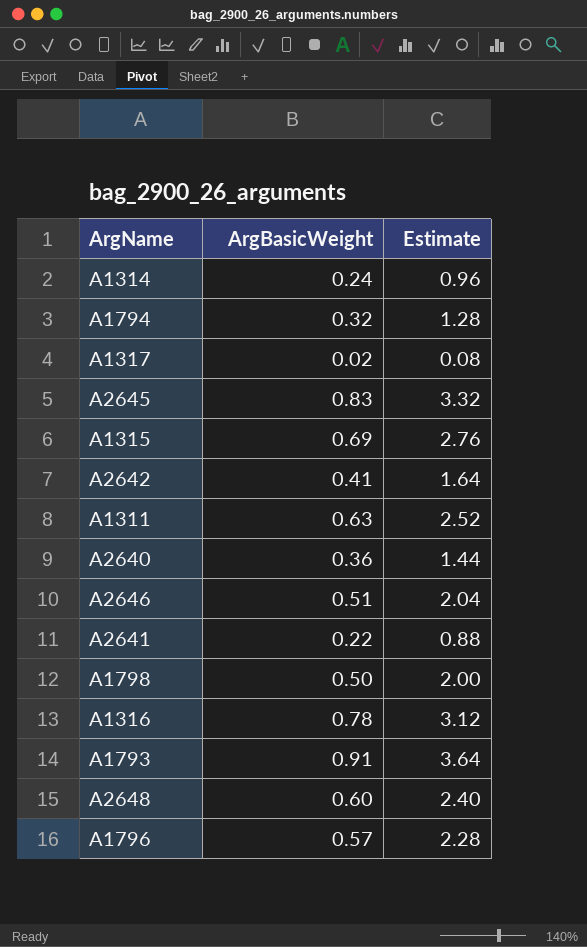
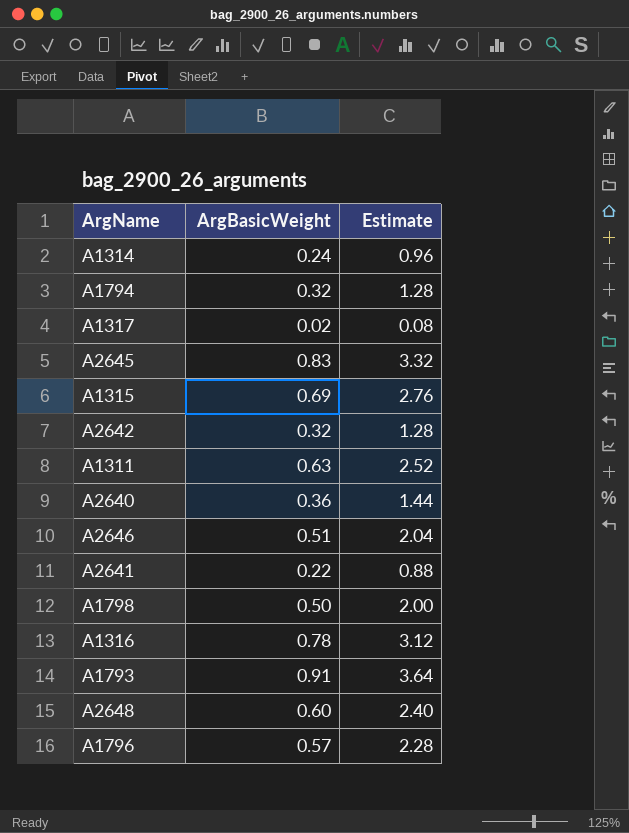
A2642 | ArgBasicWeight: 0.41 -> 0.32
A2642 | Estimate: 1.64 -> 1.28

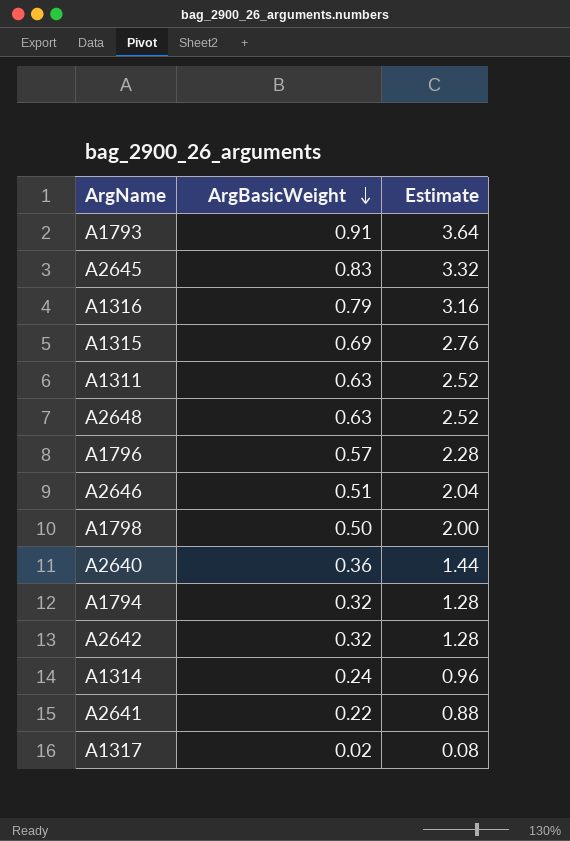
row order: none -> ArgBasicWeight descending
A1316 | ArgBasicWeight: 0.78 -> 0.79
A1316 | Estimate: 3.12 -> 3.16
A2648 | ArgBasicWeight: 0.60 -> 0.63
A2648 | Estimate: 2.40 -> 2.52

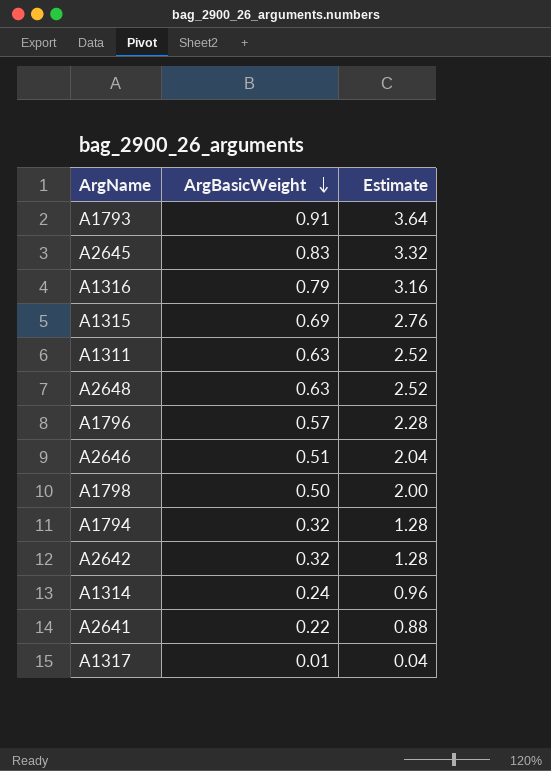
row A2640: 0.36 | 1.44 -> none
A1317 | ArgBasicWeight: 0.02 -> 0.01
A1317 | Estimate: 0.08 -> 0.04

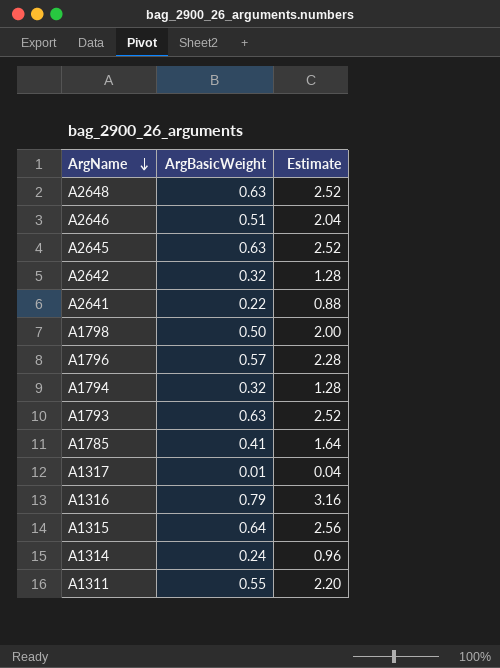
row order: ArgBasicWeight descending -> ArgName descending
A2645 | ArgBasicWeight: 0.83 -> 0.63
A2645 | Estimate: 3.32 -> 2.52
A1793 | ArgBasicWeight: 0.91 -> 0.63
A1793 | Estimate: 3.64 -> 2.52
row A1785: none -> 0.41 | 1.64
A1315 | ArgBasicWeight: 0.69 -> 0.64
A1315 | Estimate: 2.76 -> 2.56
A1311 | ArgBasicWeight: 0.63 -> 0.55
A1311 | Estimate: 2.52 -> 2.20

